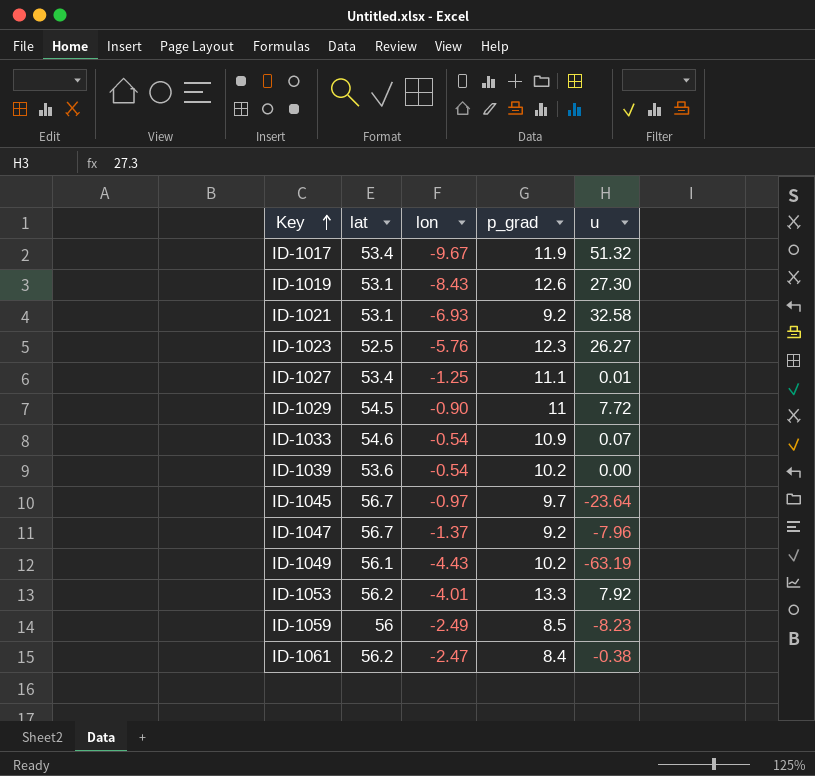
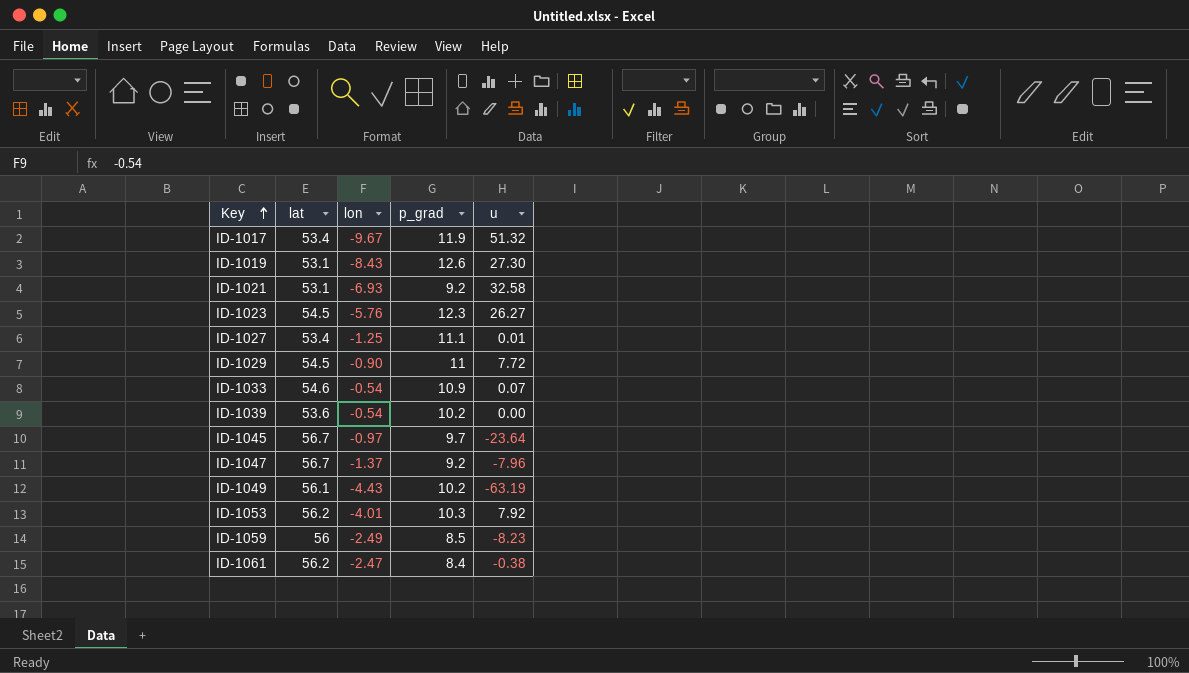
ID-1023 | lat: 52.5 -> 54.5
ID-1053 | p_grad: 13.3 -> 10.3

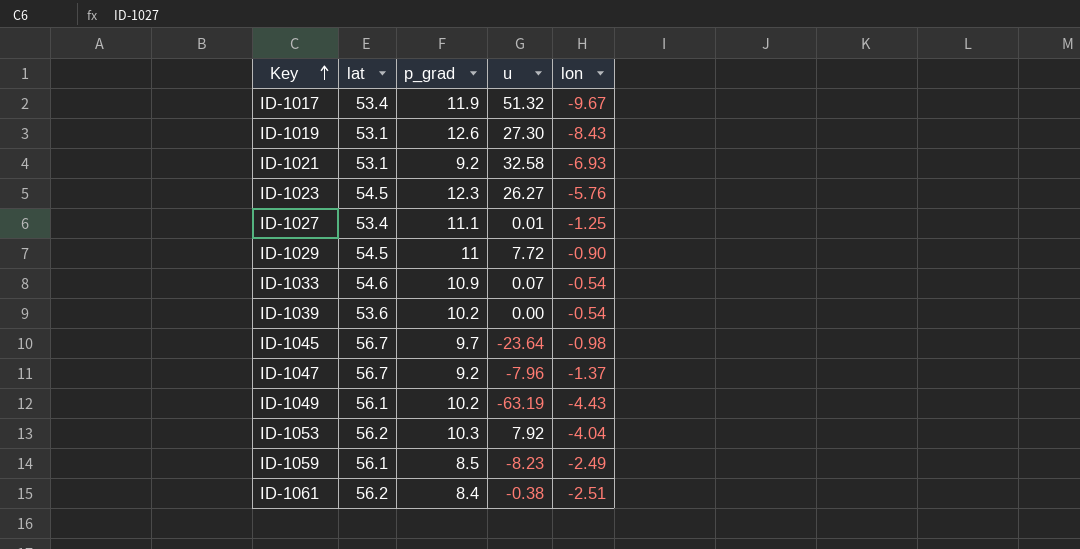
column lon | position: 3 -> 5
ID-1045 | lon: -0.97 -> -0.98
ID-1053 | lon: -4.01 -> -4.04
ID-1059 | lat: 56 -> 56.1
ID-1061 | lon: -2.47 -> -2.51

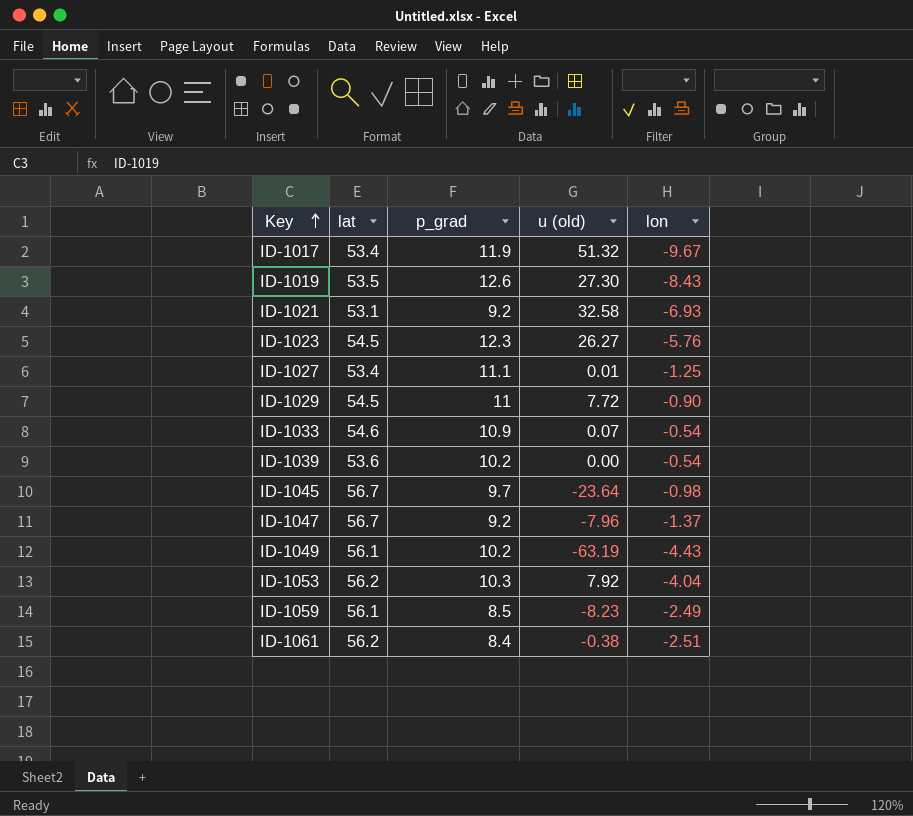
column name: u -> u (old)
ID-1019 | lat: 53.1 -> 53.5

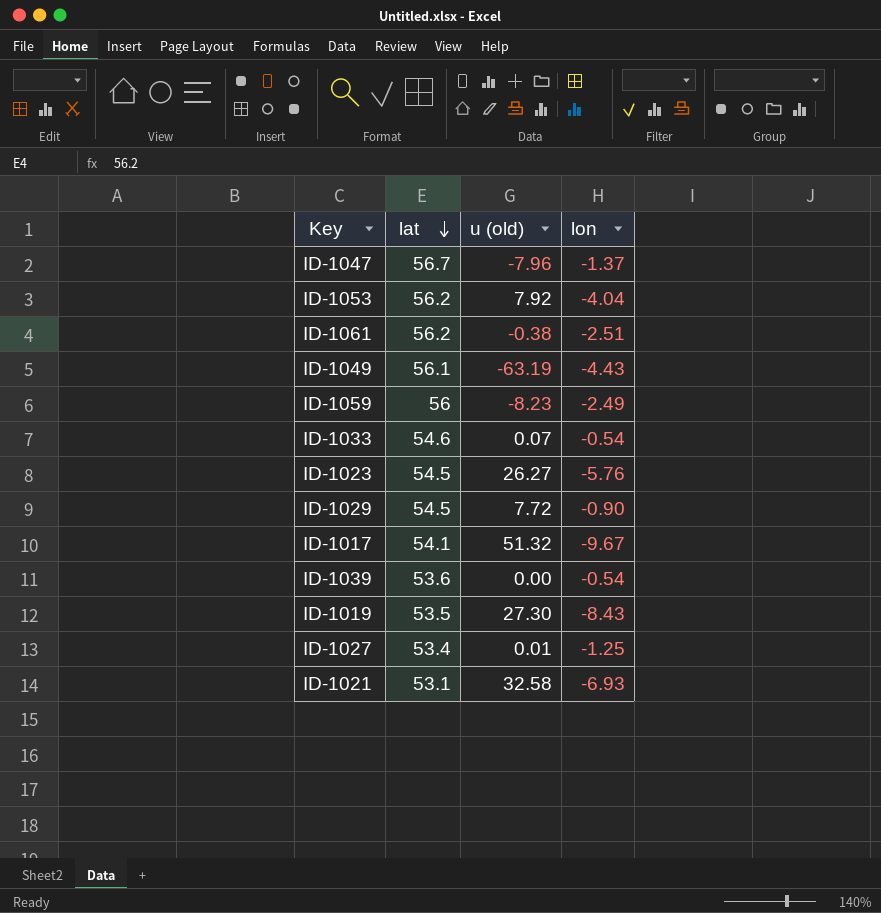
row order: Key ascending -> lat descending
column p_grad | position: 3 -> none
row ID-1045: 56.7 | 9.7 | -23.64 | -0.98 -> none
ID-1059 | lat: 56.1 -> 56
ID-1017 | lat: 53.4 -> 54.1

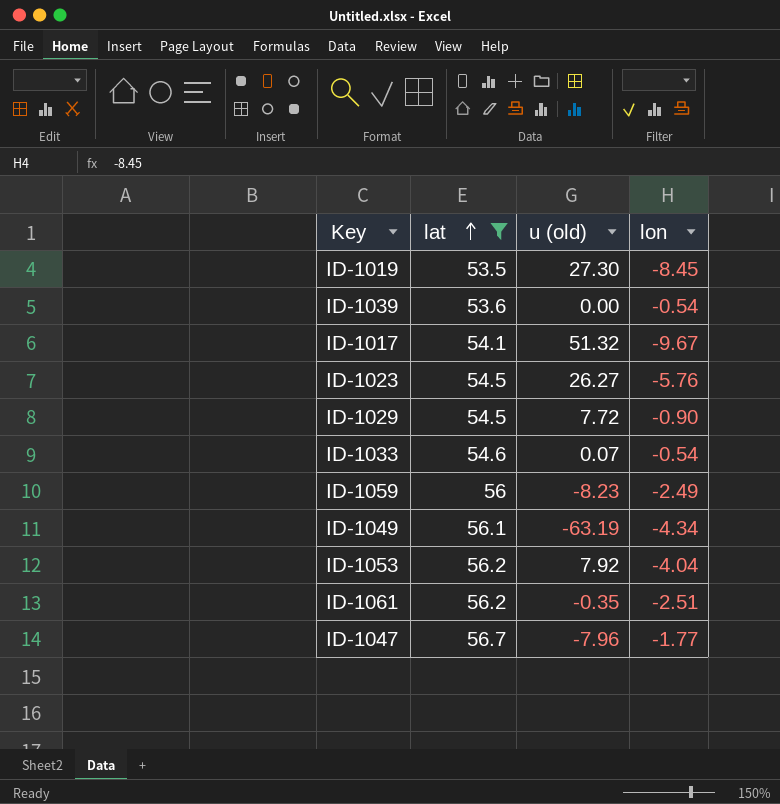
filter: none -> lat >= 53.5
row order: lat descending -> lat ascending
ID-1019 | lon: -8.43 -> -8.45
ID-1049 | lon: -4.43 -> -4.34
ID-1061 | u (old): -0.38 -> -0.35
ID-1047 | lon: -1.37 -> -1.77

